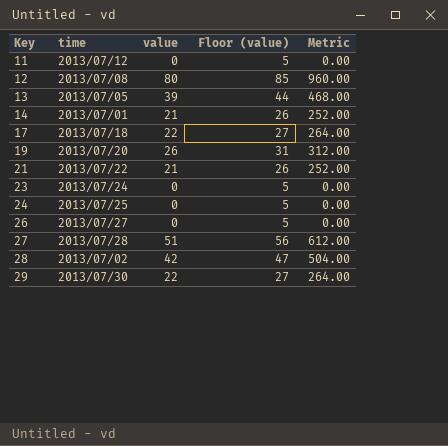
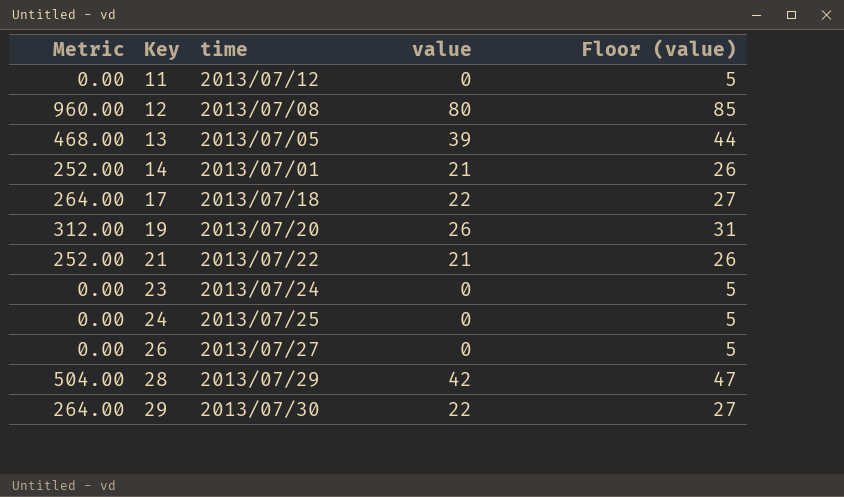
column Metric | position: 5 -> 1
row 27: 2013/07/28 | 51 | 56 | 612.00 -> none
28 | time: 2013/07/02 -> 2013/07/29

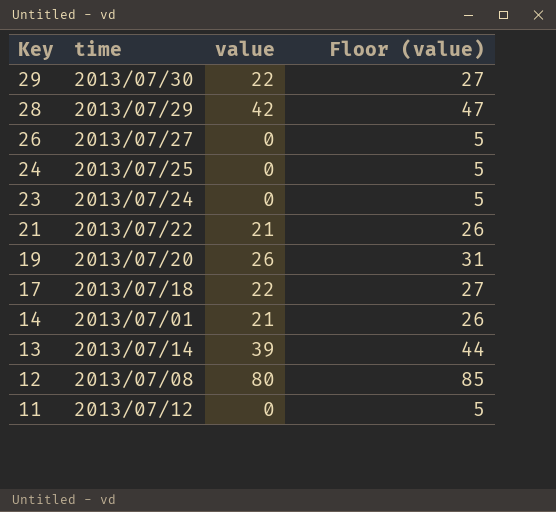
row order: Key ascending -> Key descending
column Metric | formula: [value] * 12 -> none
13 | time: 2013/07/05 -> 2013/07/14

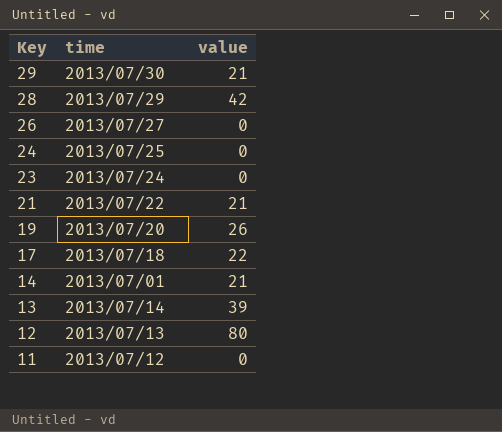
column Floor (value) | formula: [value] + 5 -> none
29 | value: 22 -> 21
12 | time: 2013/07/08 -> 2013/07/13

